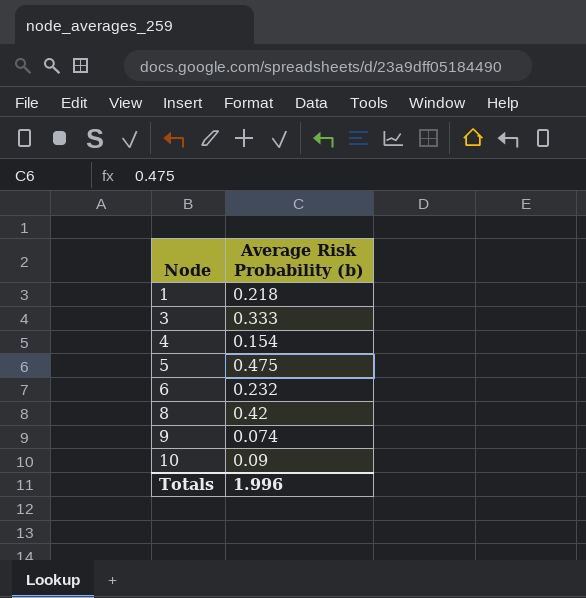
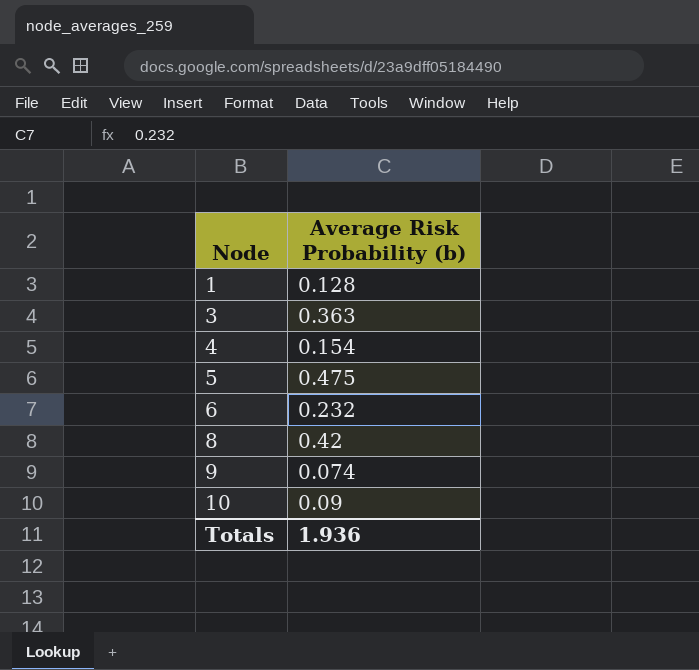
1 | Average Risk Probability (b): 0.218 -> 0.128
3 | Average Risk Probability (b): 0.333 -> 0.363
Totals | Average Risk Probability (b): 1.996 -> 1.936

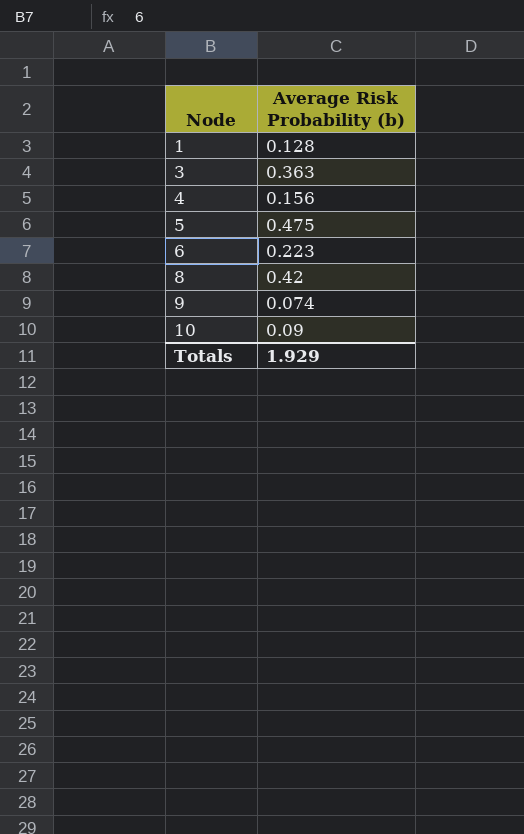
4 | Average Risk Probability (b): 0.154 -> 0.156
6 | Average Risk Probability (b): 0.232 -> 0.223
Totals | Average Risk Probability (b): 1.936 -> 1.929

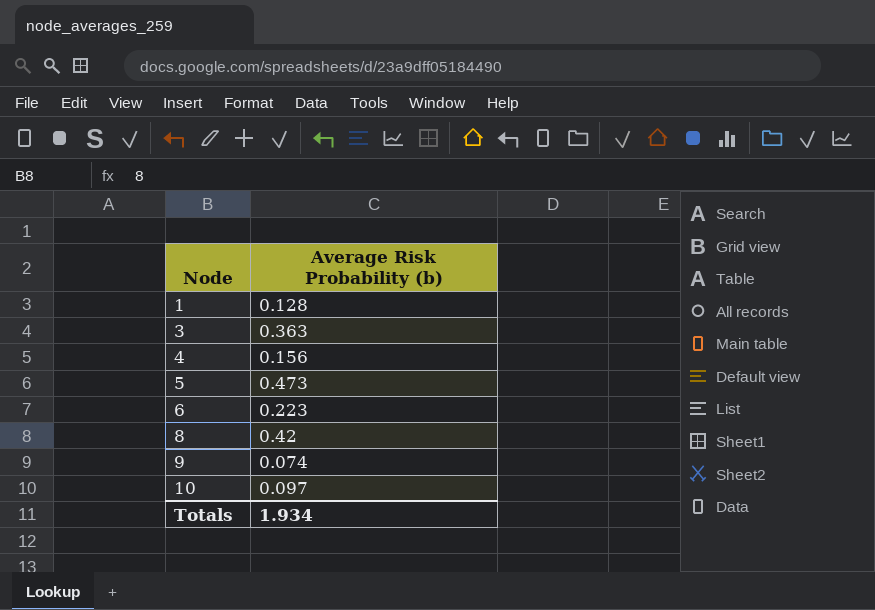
5 | Average Risk Probability (b): 0.475 -> 0.473
10 | Average Risk Probability (b): 0.09 -> 0.097
Totals | Average Risk Probability (b): 1.929 -> 1.934

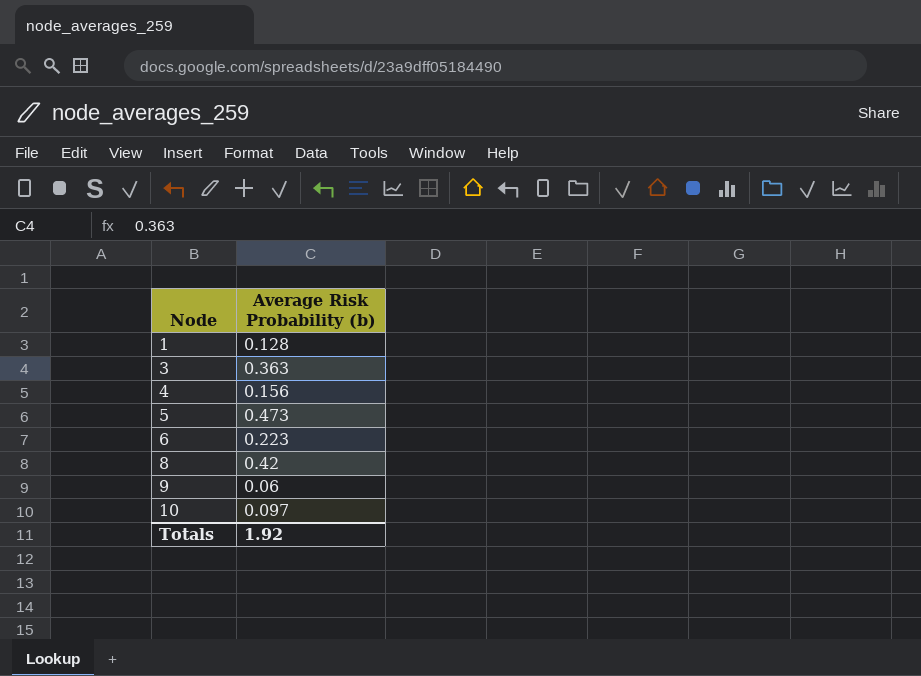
9 | Average Risk Probability (b): 0.074 -> 0.06
Totals | Average Risk Probability (b): 1.934 -> 1.92

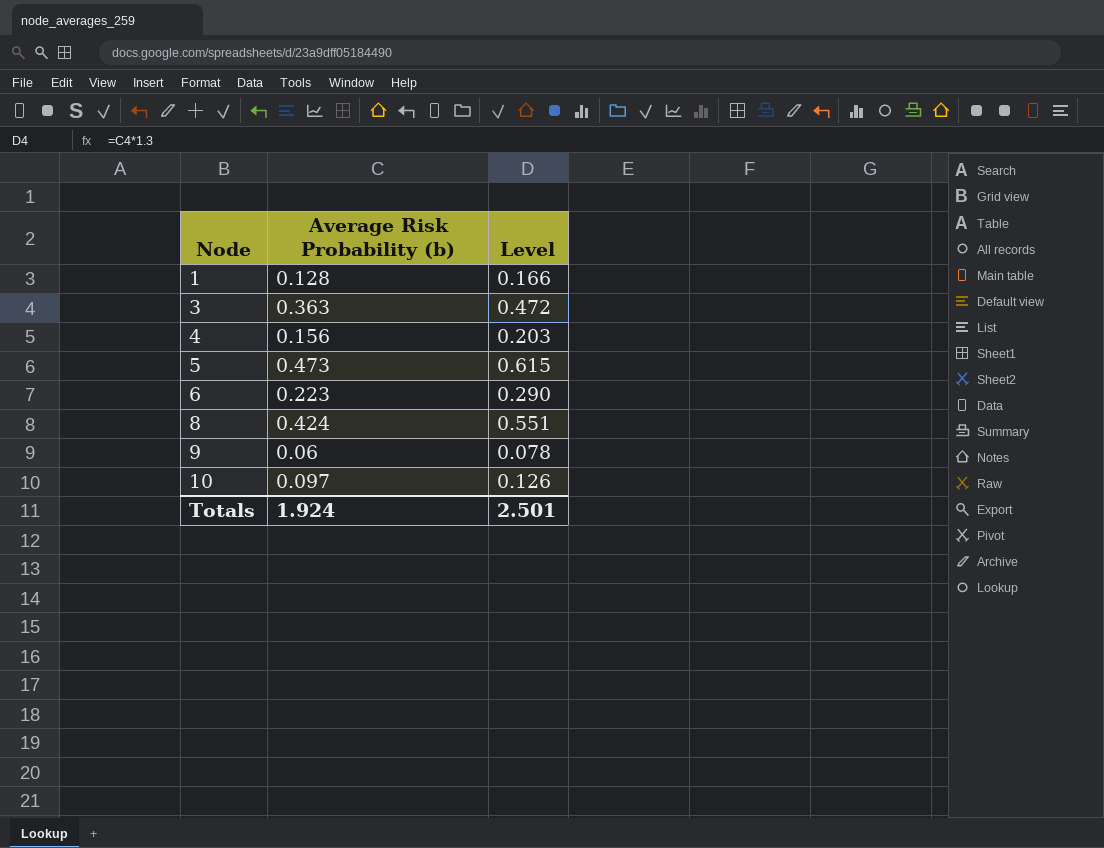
column Level | formula: none -> [Average Risk Probability (b)] * 1.3
8 | Average Risk Probability (b): 0.42 -> 0.424
Totals | Average Risk Probability (b): 1.92 -> 1.924

